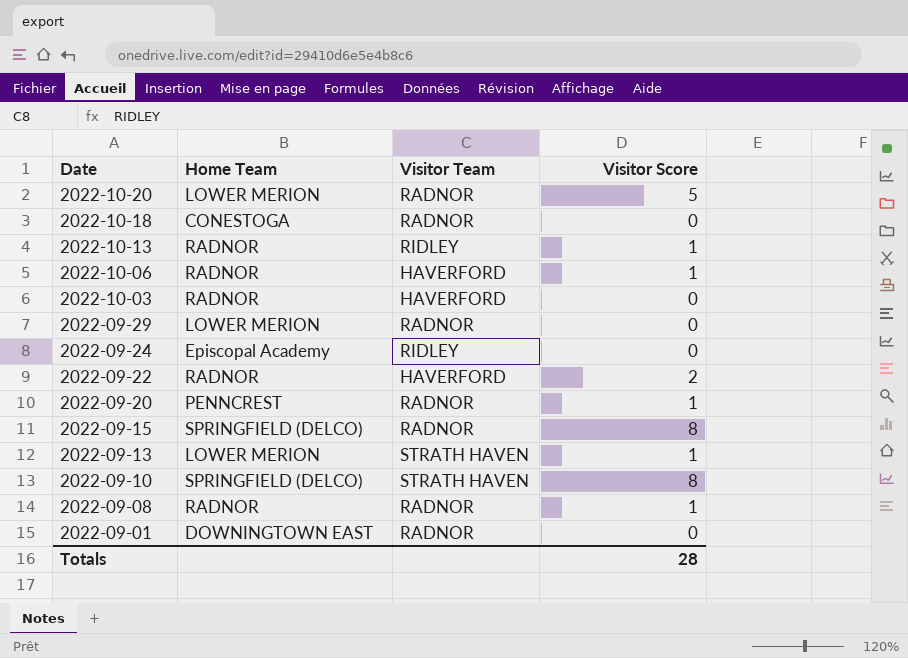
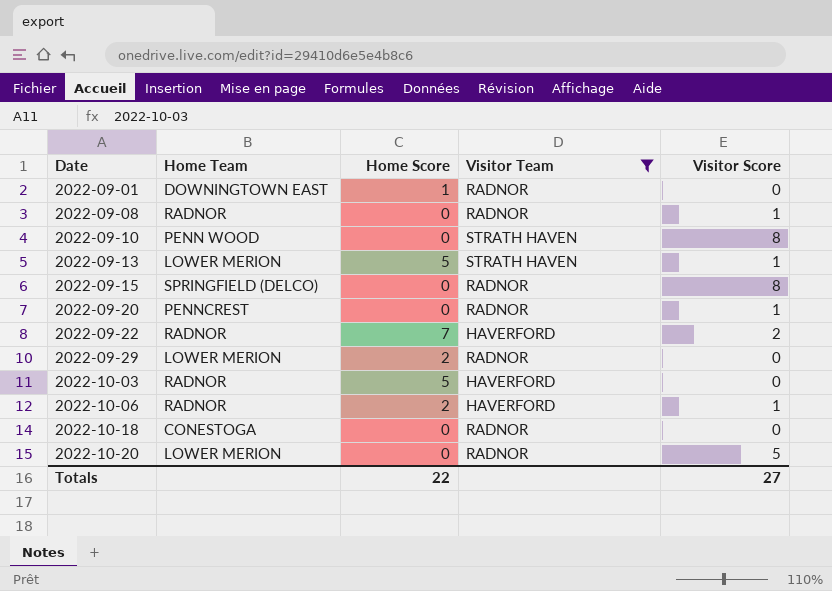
filter: none -> Visitor Team != RIDLEY
row order: Date descending -> Date ascending
column Home Score | position: none -> 3
2022-09-10 | Home Team: SPRINGFIELD (DELCO) -> PENN WOOD
Totals | Visitor Score: 28 -> 27

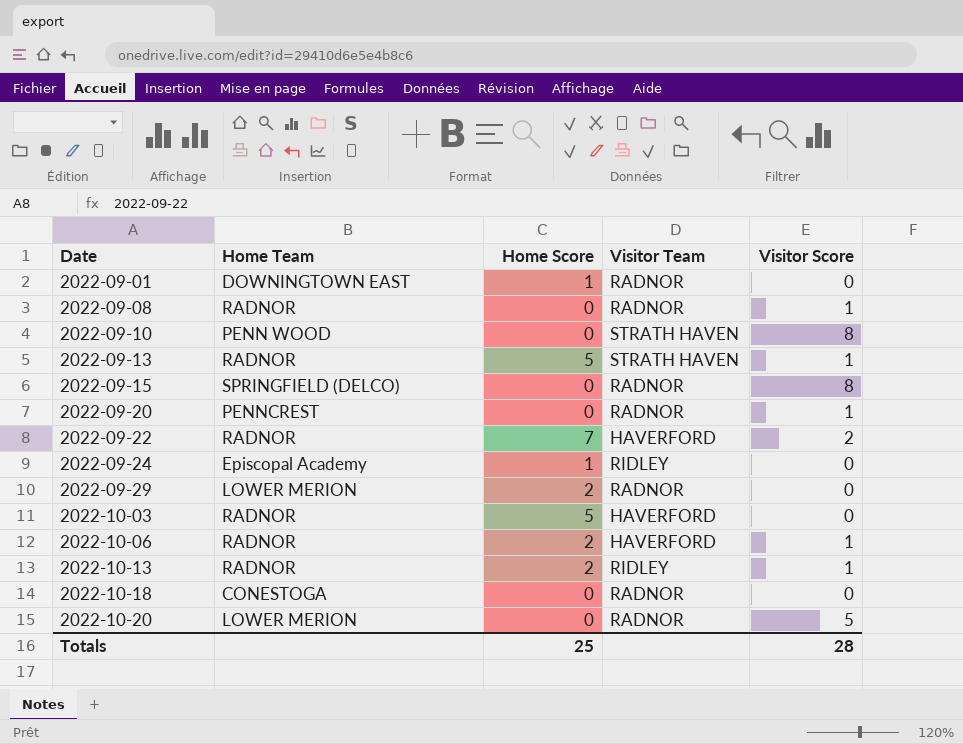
filter: Visitor Team != RIDLEY -> none
2022-09-13 | Home Team: LOWER MERION -> RADNOR
Totals | Home Score: 22 -> 25
Totals | Visitor Score: 27 -> 28

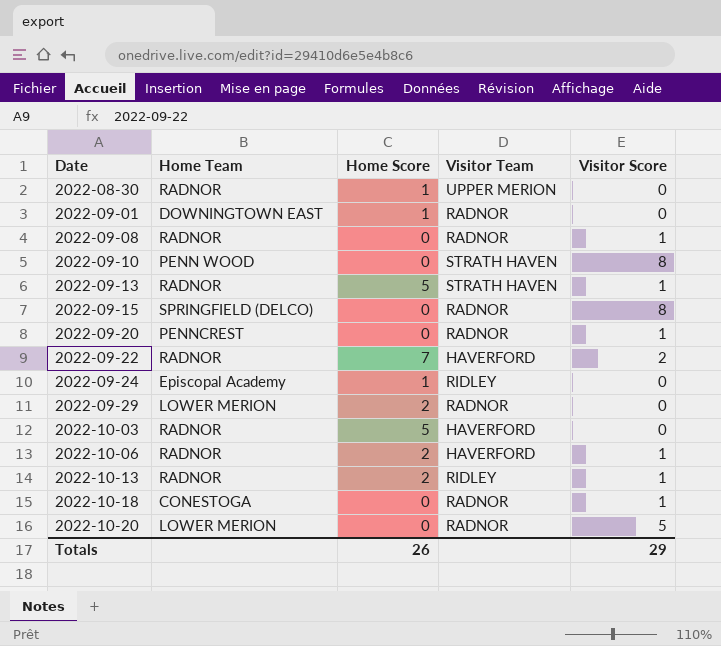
row 2022-08-30: none -> RADNOR | 1 | UPPER MERION | 0
2022-10-18 | Visitor Score: 0 -> 1
Totals | Home Score: 25 -> 26
Totals | Visitor Score: 28 -> 29

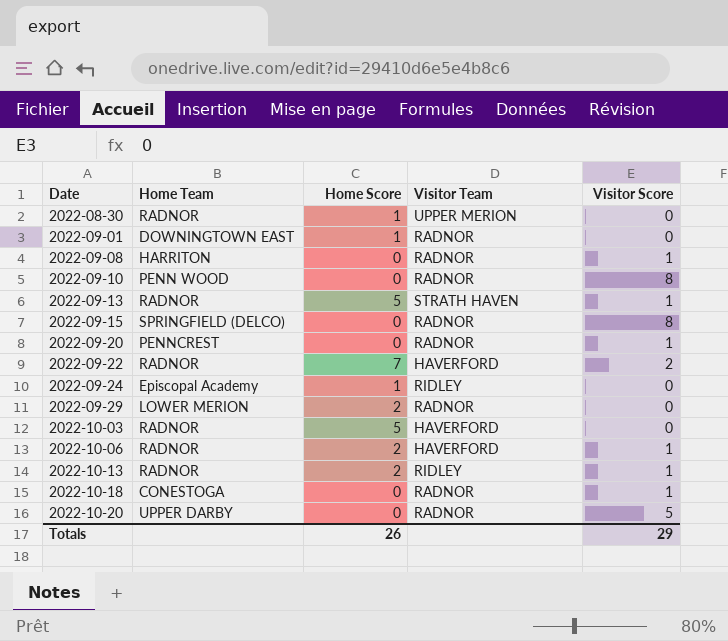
2022-09-08 | Home Team: RADNOR -> HARRITON
2022-09-10 | Visitor Team: STRATH HAVEN -> RADNOR
2022-10-20 | Home Team: LOWER MERION -> UPPER DARBY

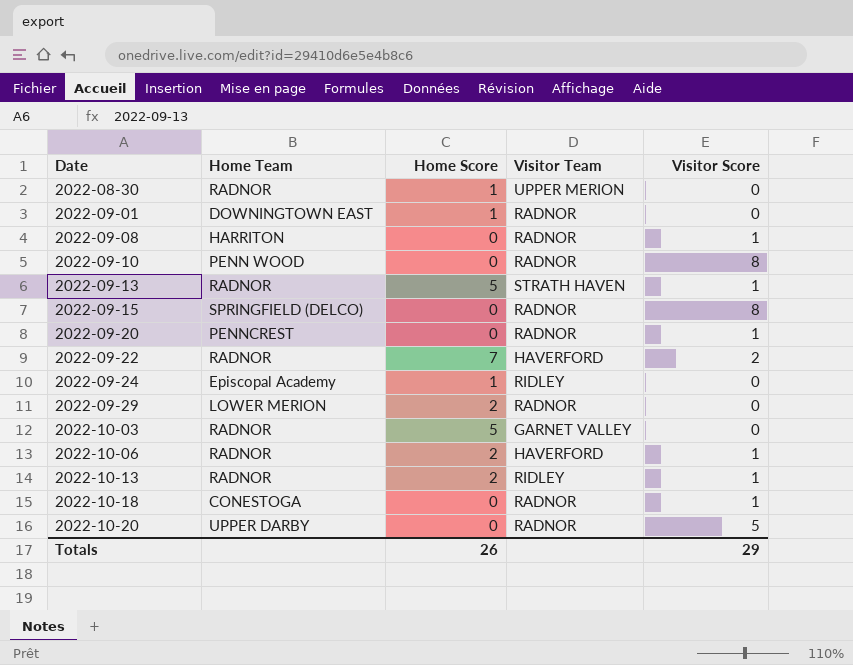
2022-10-03 | Visitor Team: HAVERFORD -> GARNET VALLEY

